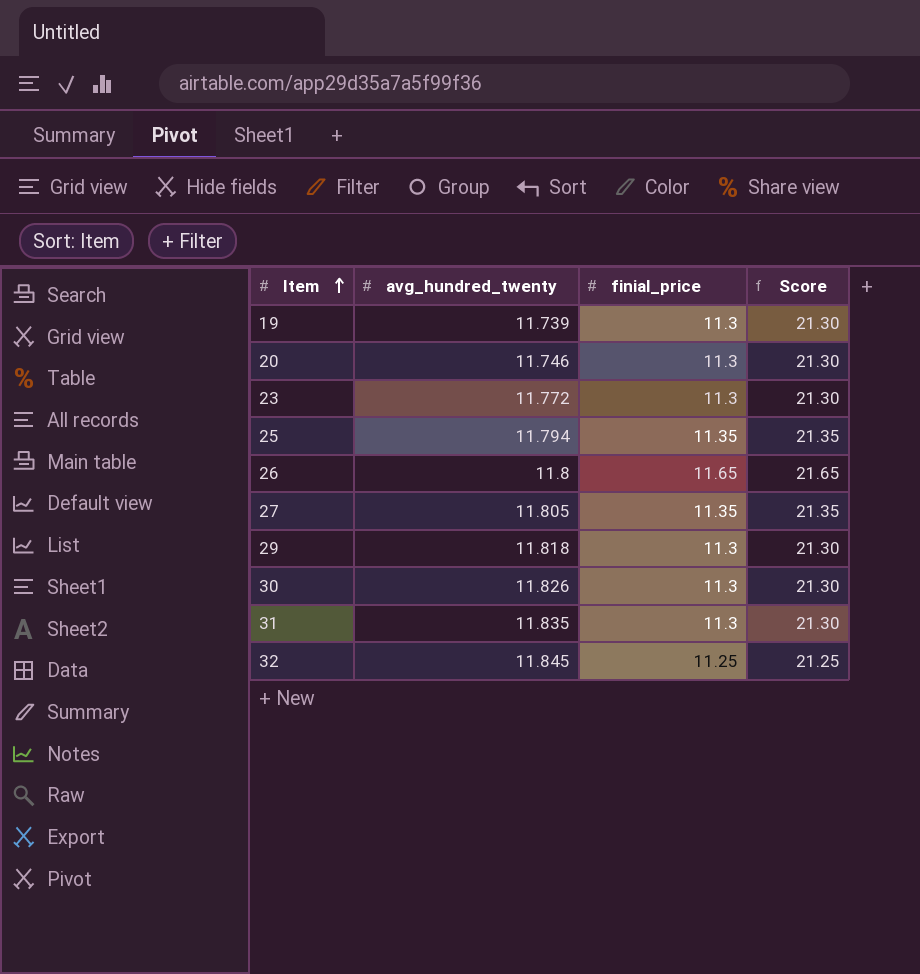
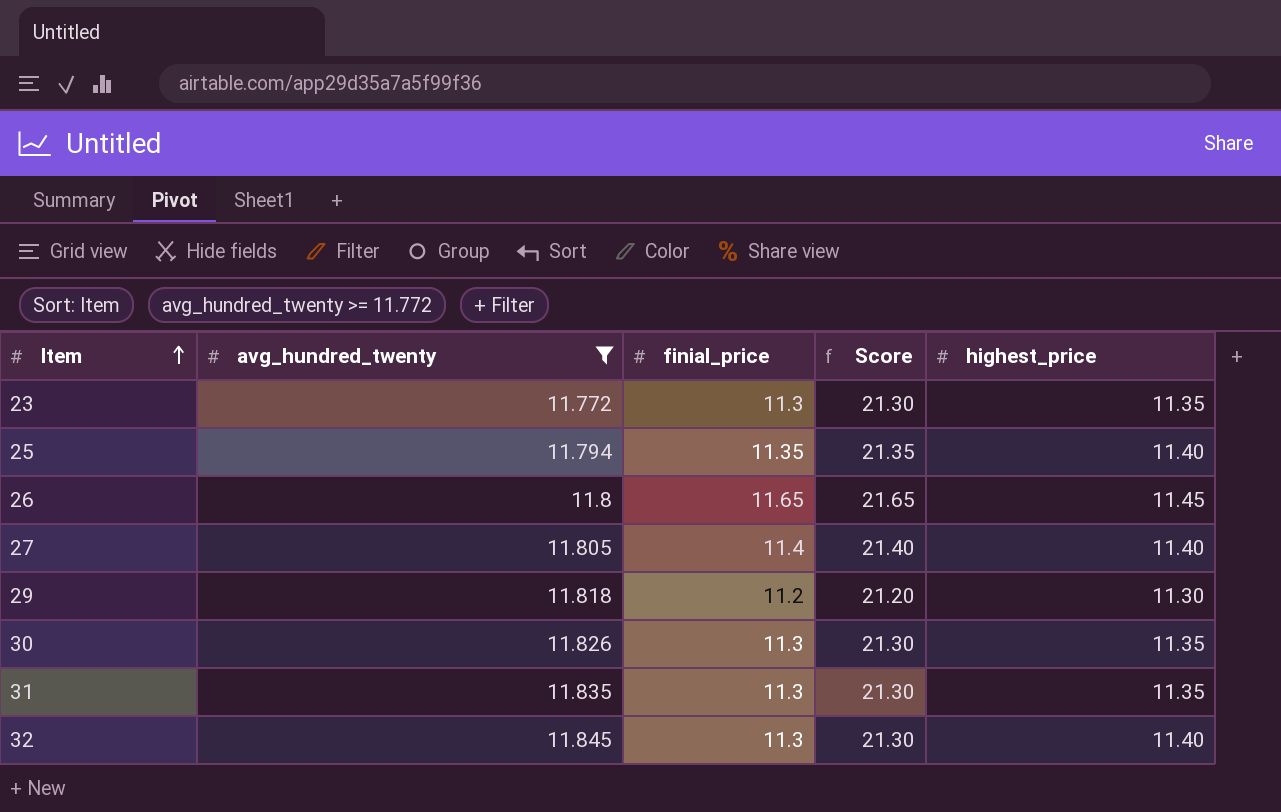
filter: none -> avg_hundred_twenty >= 11.772
column highest_price | position: none -> 5
27 | finial_price: 11.35 -> 11.4
27 | Score: 21.35 -> 21.40
29 | finial_price: 11.3 -> 11.2
29 | Score: 21.30 -> 21.20
32 | finial_price: 11.25 -> 11.3
32 | Score: 21.25 -> 21.30

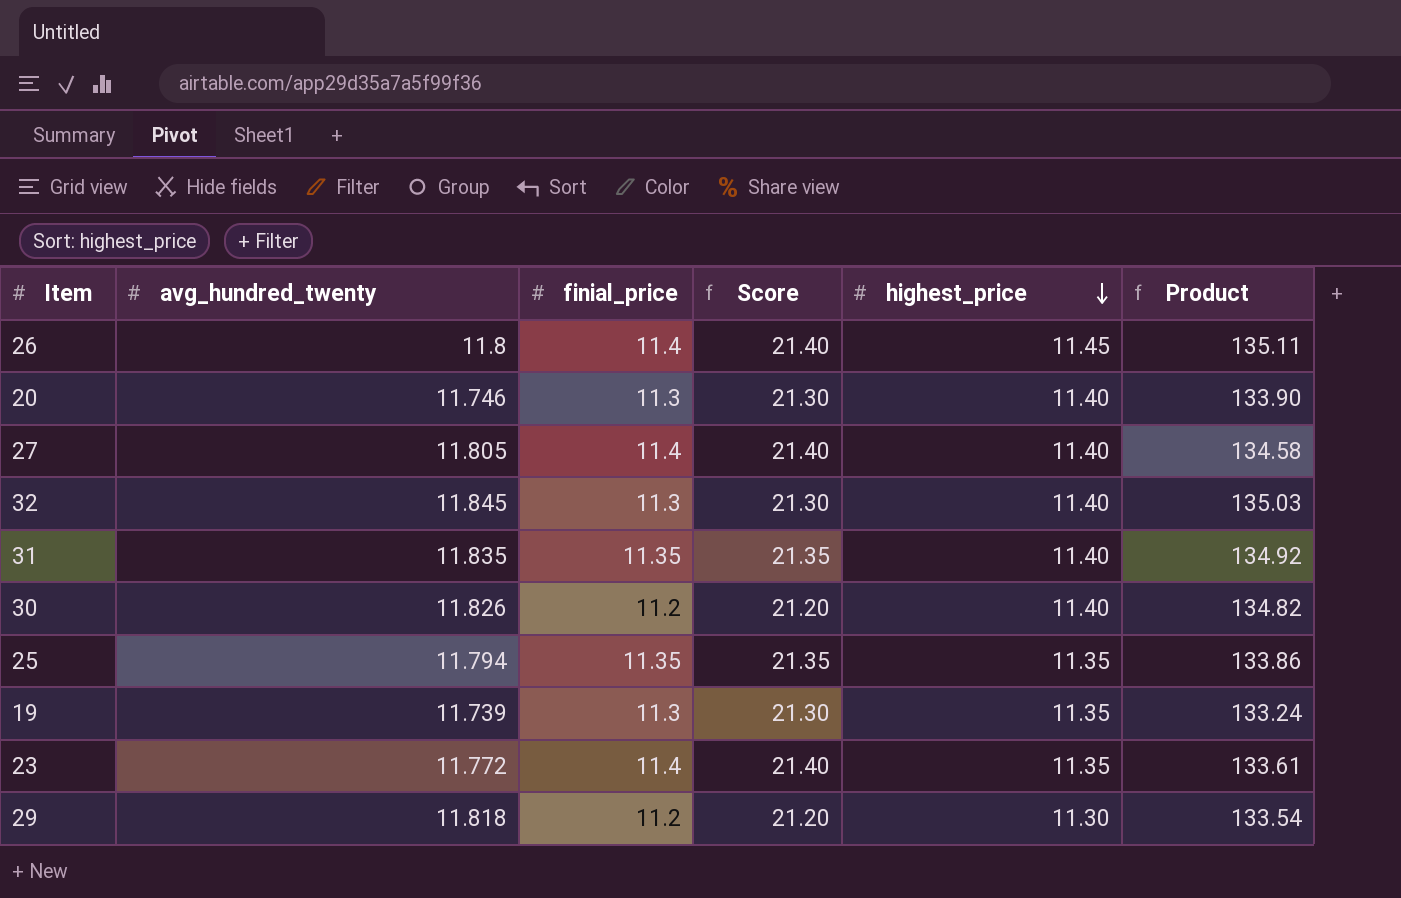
filter: avg_hundred_twenty >= 11.772 -> none
row order: Item ascending -> highest_price descending
column Product | formula: none -> [avg_hundred_twenty] * [highest_price]
26 | finial_price: 11.65 -> 11.4
26 | Score: 21.65 -> 21.40
31 | finial_price: 11.3 -> 11.35
31 | Score: 21.30 -> 21.35
31 | highest_price: 11.35 -> 11.40
30 | finial_price: 11.3 -> 11.2
30 | Score: 21.30 -> 21.20
30 | highest_price: 11.35 -> 11.40
25 | highest_price: 11.40 -> 11.35
23 | finial_price: 11.3 -> 11.4
23 | Score: 21.30 -> 21.40

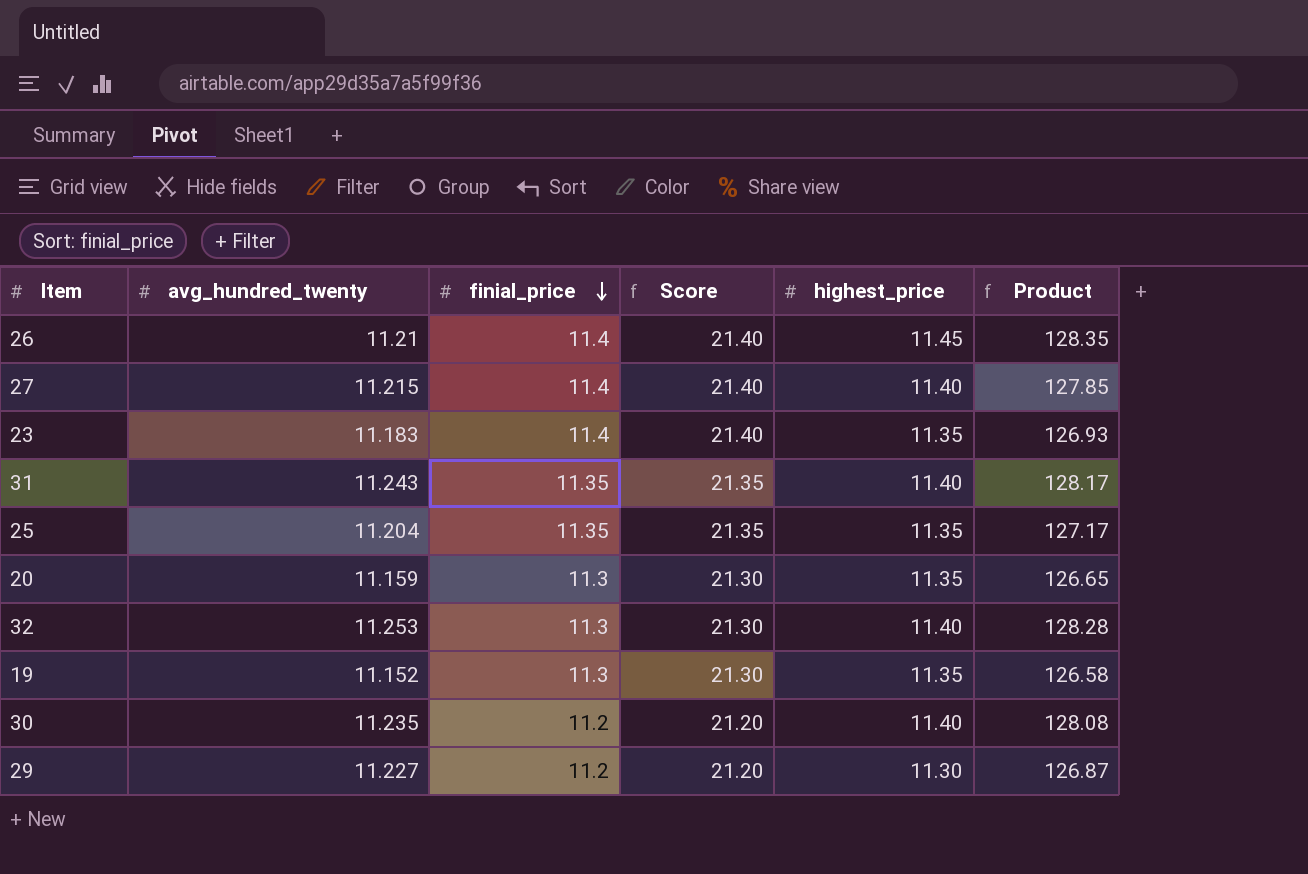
row order: highest_price descending -> finial_price descending
26 | avg_hundred_twenty: 11.8 -> 11.21
26 | Product: 135.11 -> 128.35
27 | avg_hundred_twenty: 11.805 -> 11.215
27 | Product: 134.58 -> 127.85
23 | avg_hundred_twenty: 11.772 -> 11.183
23 | Product: 133.61 -> 126.93
31 | avg_hundred_twenty: 11.835 -> 11.243
31 | Product: 134.92 -> 128.17
25 | avg_hundred_twenty: 11.794 -> 11.204
25 | Product: 133.86 -> 127.17
20 | avg_hundred_twenty: 11.746 -> 11.159
20 | highest_price: 11.40 -> 11.35
20 | Product: 133.90 -> 126.65
32 | avg_hundred_twenty: 11.845 -> 11.253
32 | Product: 135.03 -> 128.28
19 | avg_hundred_twenty: 11.739 -> 11.152
19 | Product: 133.24 -> 126.58
30 | avg_hundred_twenty: 11.826 -> 11.235
30 | Product: 134.82 -> 128.08
29 | avg_hundred_twenty: 11.818 -> 11.227
29 | Product: 133.54 -> 126.87

